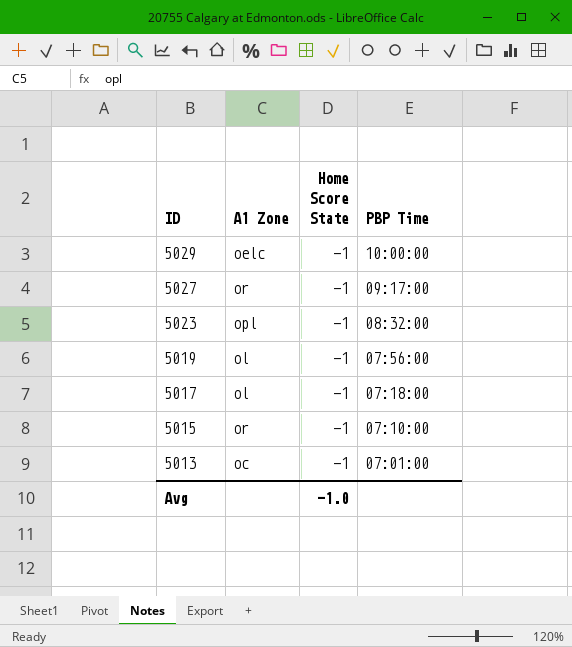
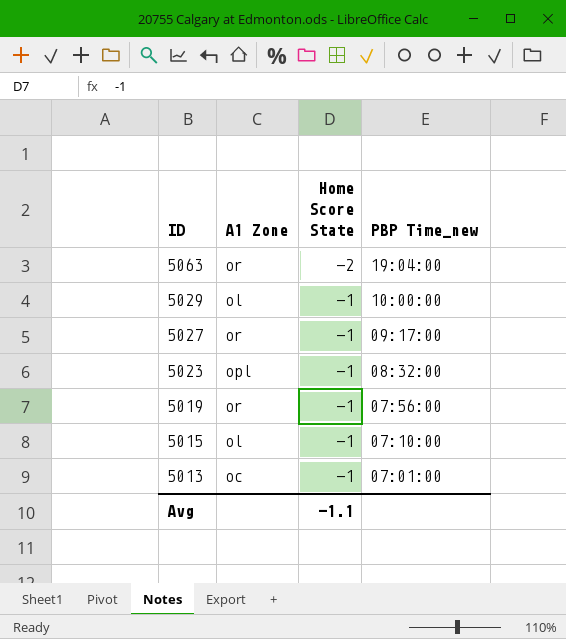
column name: PBP Time -> PBP Time_new
row 5017: ol | -1 | 07:18:00 -> none
row 5063: none -> or | -2 | 19:04:00
5029 | A1 Zone: oelc -> ol
5019 | A1 Zone: ol -> or
5015 | A1 Zone: or -> ol
Avg | Home Score State: -1.0 -> -1.1

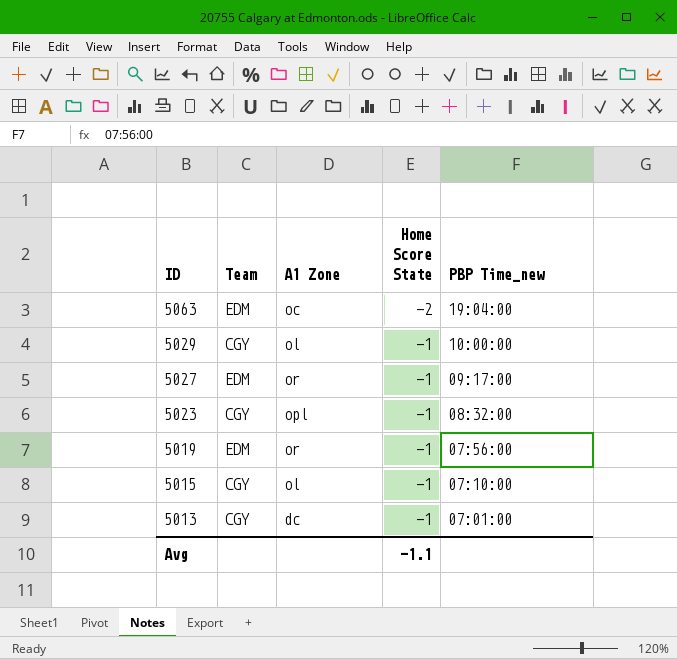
column Team | position: none -> 2
5063 | A1 Zone: or -> oc
5013 | A1 Zone: oc -> dc

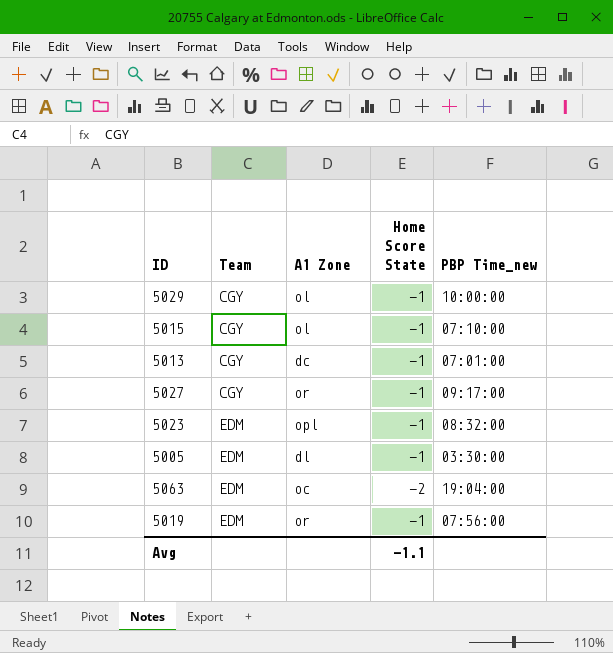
row order: ID descending -> Team ascending
5027 | Team: EDM -> CGY
5023 | Team: CGY -> EDM
row 5005: none -> EDM | dl | -1 | 03:30:00

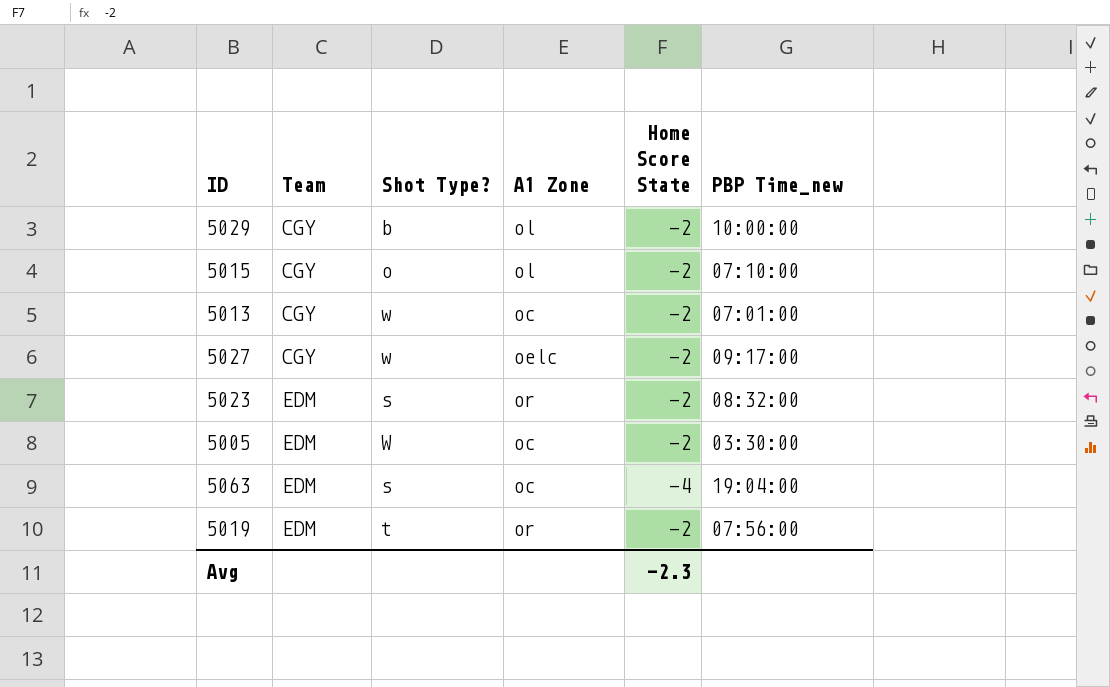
column Shot Type? | position: none -> 3
5029 | Home Score State: -1 -> -2
5015 | Home Score State: -1 -> -2
5013 | A1 Zone: dc -> oc
5013 | Home Score State: -1 -> -2
5027 | A1 Zone: or -> oelc
5027 | Home Score State: -1 -> -2
5023 | A1 Zone: opl -> or
5023 | Home Score State: -1 -> -2
5005 | A1 Zone: dl -> oc
5005 | Home Score State: -1 -> -2
5063 | Home Score State: -2 -> -4
5019 | Home Score State: -1 -> -2
Avg | Home Score State: -1.1 -> -2.3

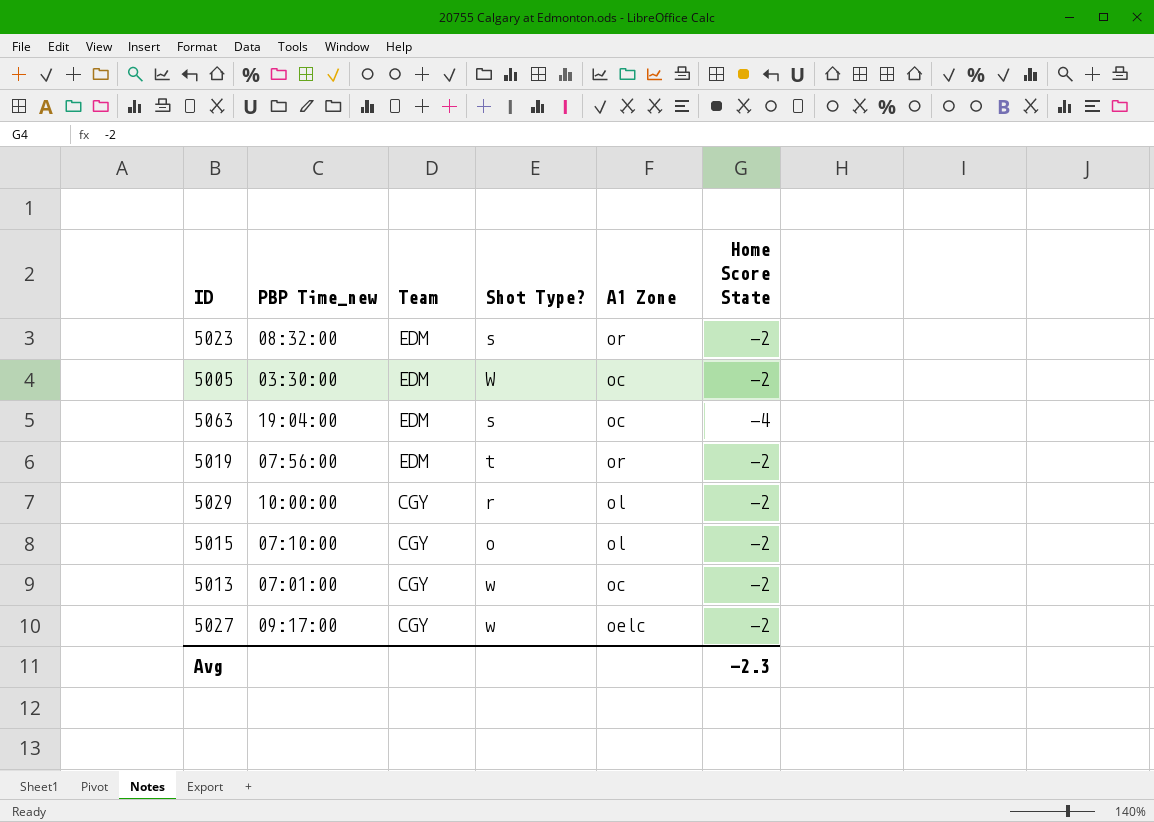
row order: Team ascending -> Team descending
column PBP Time_new | position: 6 -> 2
5029 | Shot Type?: b -> r

